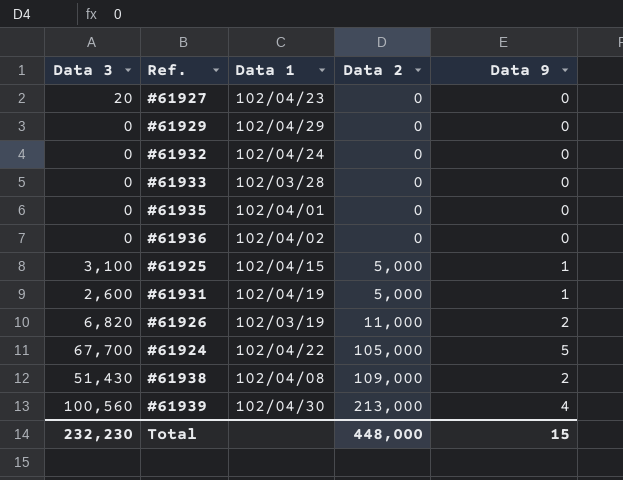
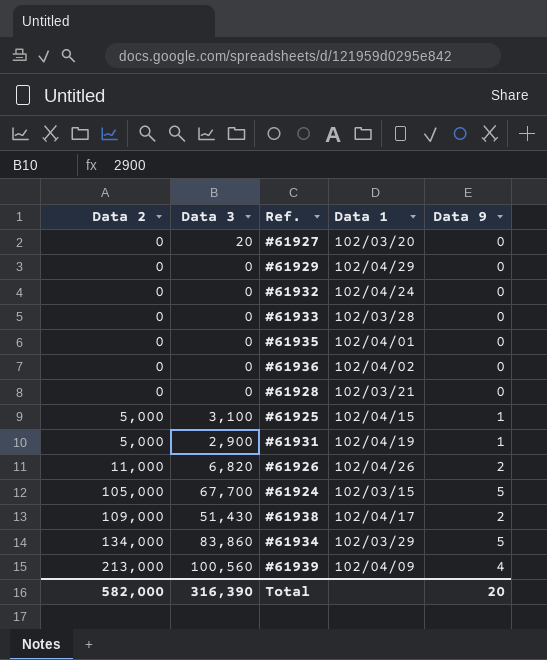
column Data 2 | position: 4 -> 1
#61927 | Data 1: 102/04/23 -> 102/03/20
row #61928: none -> 0 | 0 | 102/03/21 | 0
#61931 | Data 3: 2,600 -> 2,900
#61926 | Data 1: 102/03/19 -> 102/04/26
#61924 | Data 1: 102/04/22 -> 102/03/15
#61938 | Data 1: 102/04/08 -> 102/04/17
row #61934: none -> 134,000 | 83,860 | 102/03/29 | 5
#61939 | Data 1: 102/04/30 -> 102/04/09
Total | Data 2: 448,000 -> 582,000
Total | Data 3: 232,230 -> 316,390
Total | Data 9: 15 -> 20

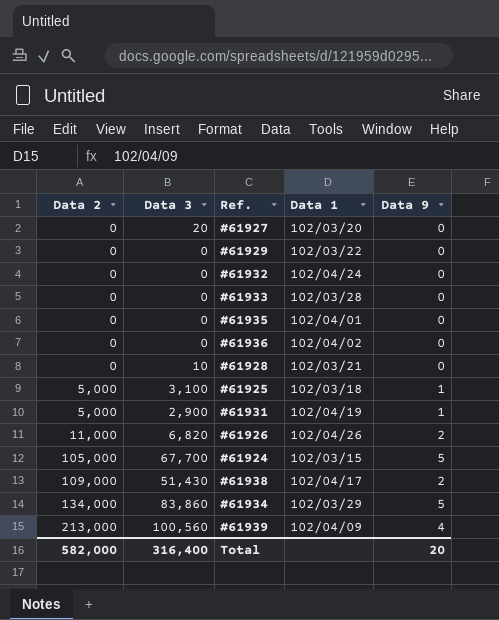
#61929 | Data 1: 102/04/29 -> 102/03/22
#61928 | Data 3: 0 -> 10
#61925 | Data 1: 102/04/15 -> 102/03/18
Total | Data 3: 316,390 -> 316,400

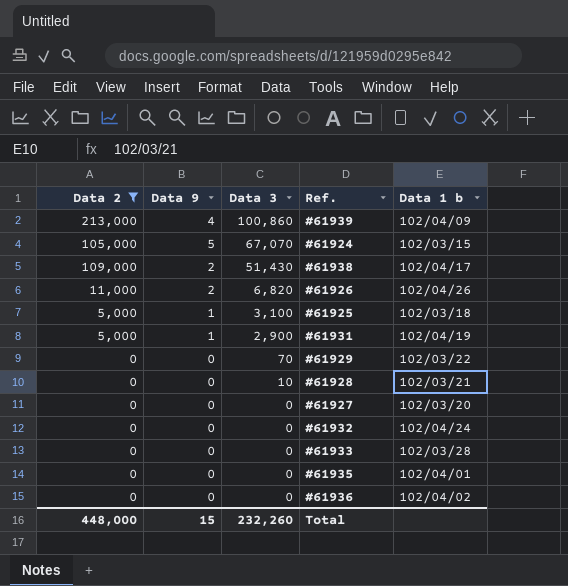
filter: none -> Data 2 != 134,000
row order: Data 2 ascending -> Data 3 descending
column Data 9 | position: 5 -> 2
column name: Data 1 -> Data 1 b
#61939 | Data 3: 100,560 -> 100,860
#61924 | Data 3: 67,700 -> 67,070
#61929 | Data 3: 0 -> 70
#61927 | Data 3: 20 -> 0
Total | Data 2: 582,000 -> 448,000
Total | Data 9: 20 -> 15
Total | Data 3: 316,400 -> 232,260

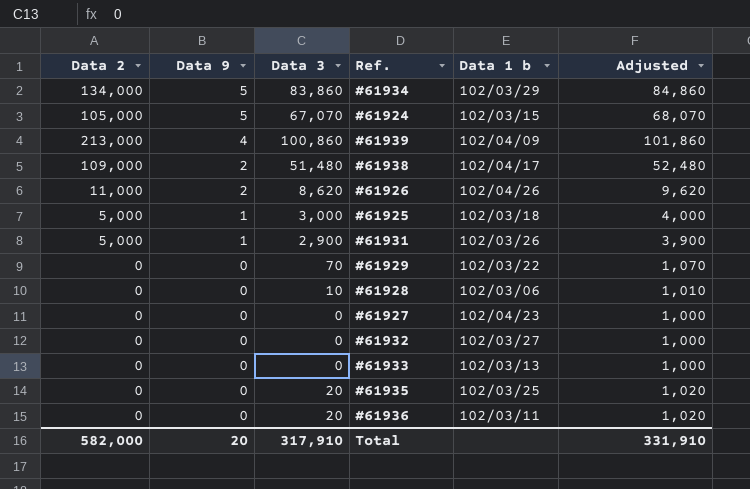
filter: Data 2 != 134,000 -> none
row order: Data 3 descending -> Data 9 descending
column Adjusted | formula: none -> [Data 3] + 1000
#61938 | Data 3: 51,430 -> 51,480
#61926 | Data 3: 6,820 -> 8,620
#61925 | Data 3: 3,100 -> 3,000
#61931 | Data 1 b: 102/04/19 -> 102/03/26
#61928 | Data 1 b: 102/03/21 -> 102/03/06
#61927 | Data 1 b: 102/03/20 -> 102/04/23
#61932 | Data 1 b: 102/04/24 -> 102/03/27
#61933 | Data 1 b: 102/03/28 -> 102/03/13
#61935 | Data 3: 0 -> 20
#61935 | Data 1 b: 102/04/01 -> 102/03/25
#61936 | Data 3: 0 -> 20
#61936 | Data 1 b: 102/04/02 -> 102/03/11
Total | Data 2: 448,000 -> 582,000
Total | Data 9: 15 -> 20
Total | Data 3: 232,260 -> 317,910

